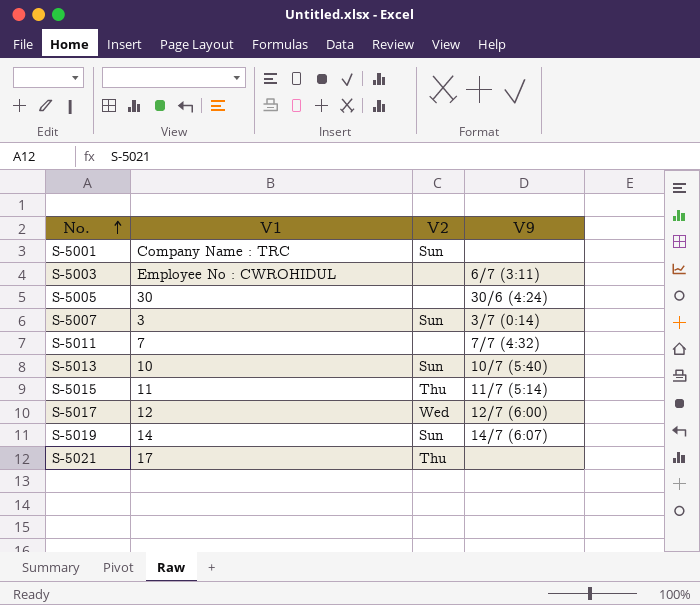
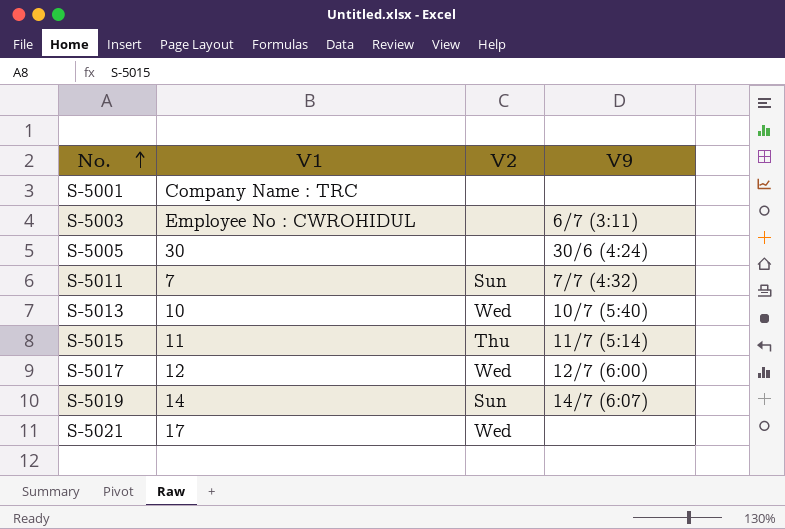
row S-5007: 3 | Sun | 3/7 (0:14) -> none
S-5001 | V2: Sun -> none
S-5011 | V2: none -> Sun
S-5013 | V2: Sun -> Wed
S-5021 | V2: Thu -> Wed

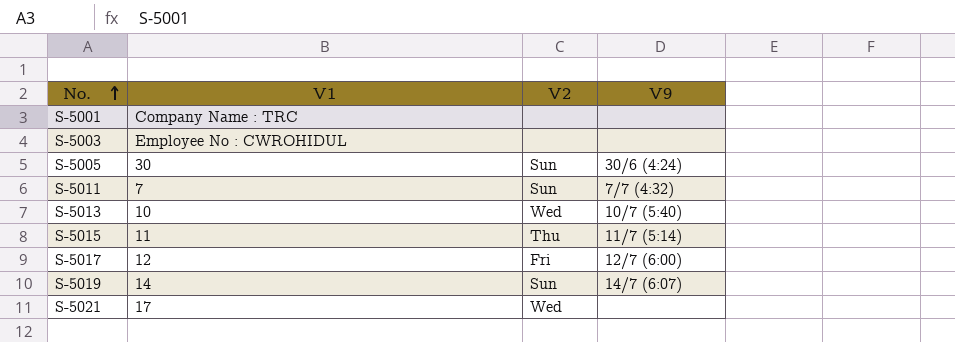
S-5003 | V9: 6/7 (3:11) -> none
S-5005 | V2: none -> Sun
S-5017 | V2: Wed -> Fri

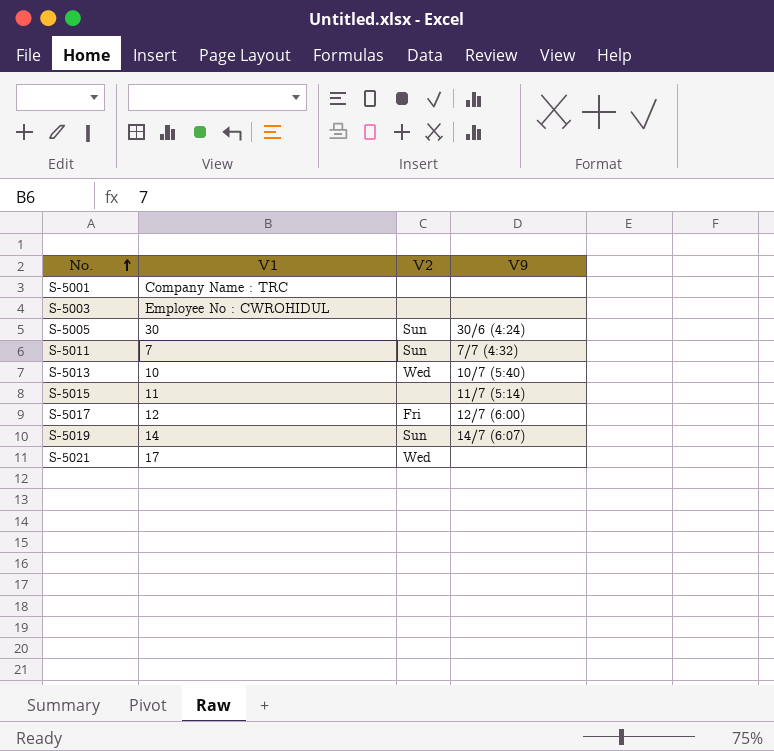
S-5015 | V2: Thu -> none

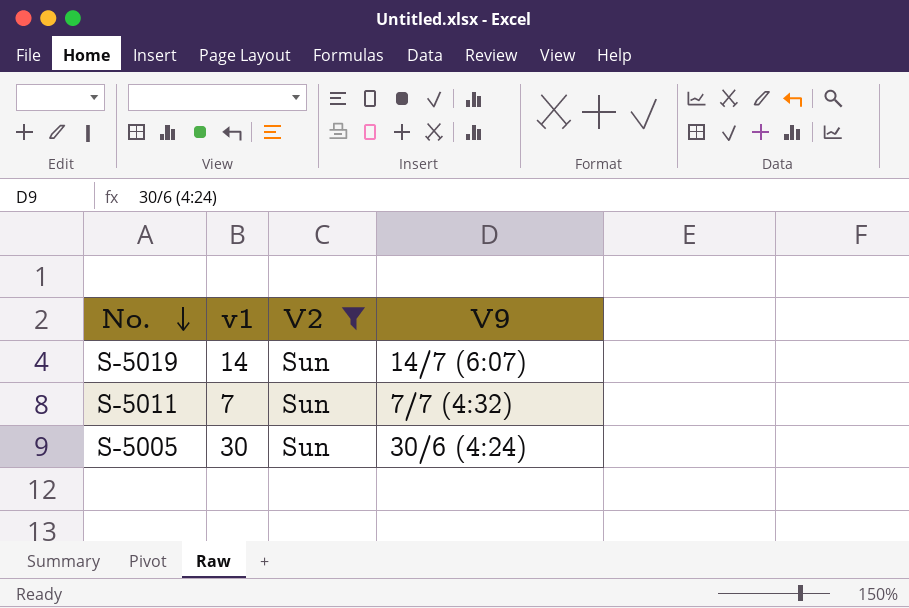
filter: none -> V2 = Sun
row order: No. ascending -> No. descending
column name: V1 -> v1

